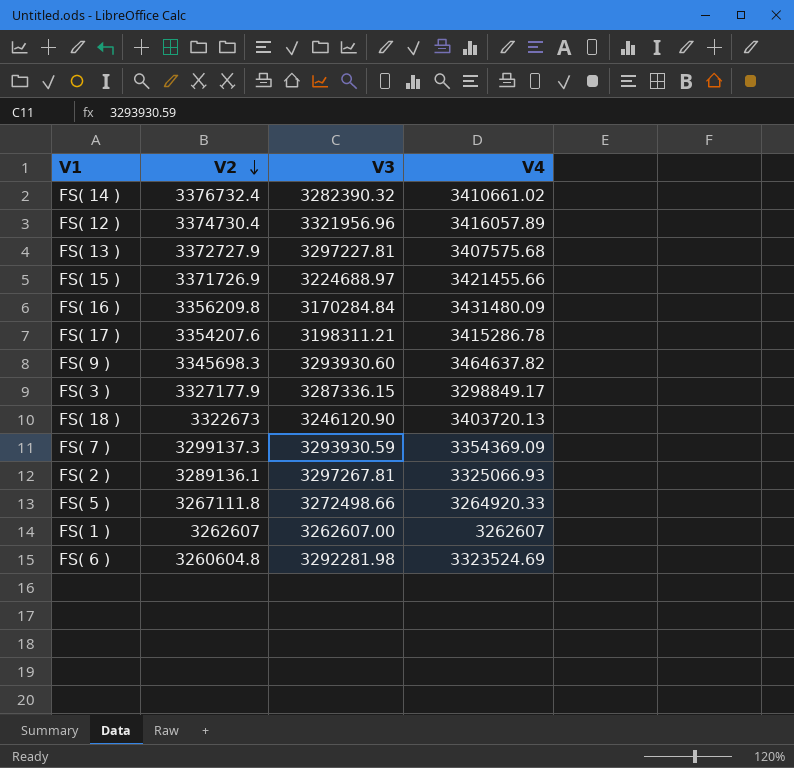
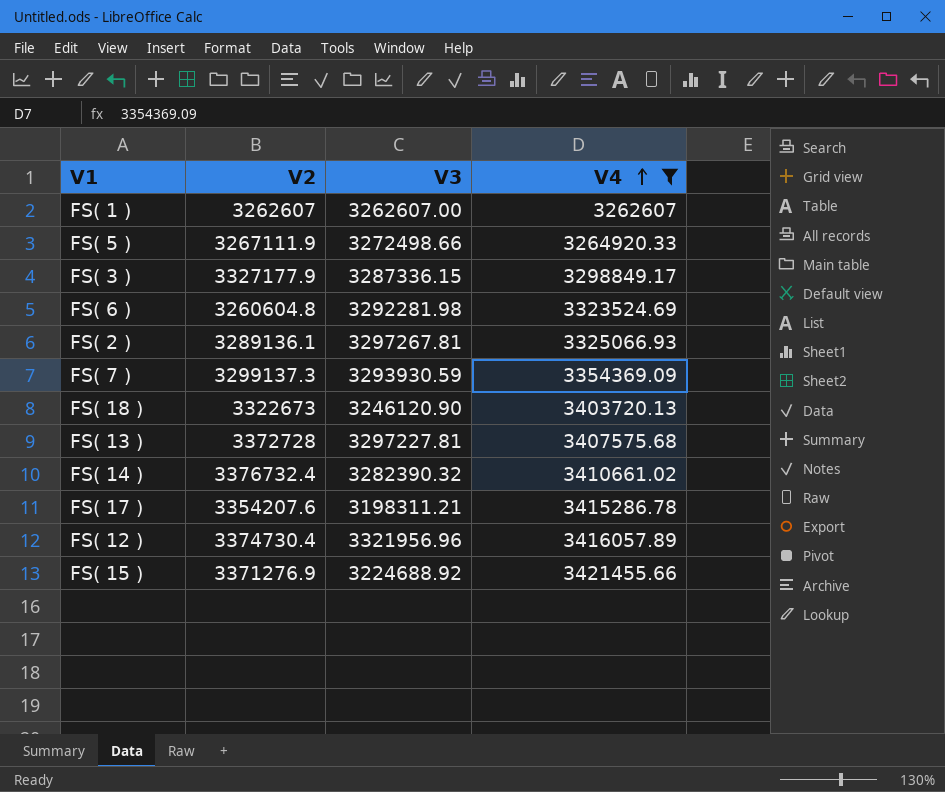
filter: none -> V4 <= 3421455.66
row order: V2 descending -> V4 ascending
FS( 5 ) | V2: 3267111.8 -> 3267111.9
FS( 13 ) | V2: 3372727.9 -> 3372728
FS( 15 ) | V2: 3371726.9 -> 3371276.9
FS( 15 ) | V3: 3224688.97 -> 3224688.92

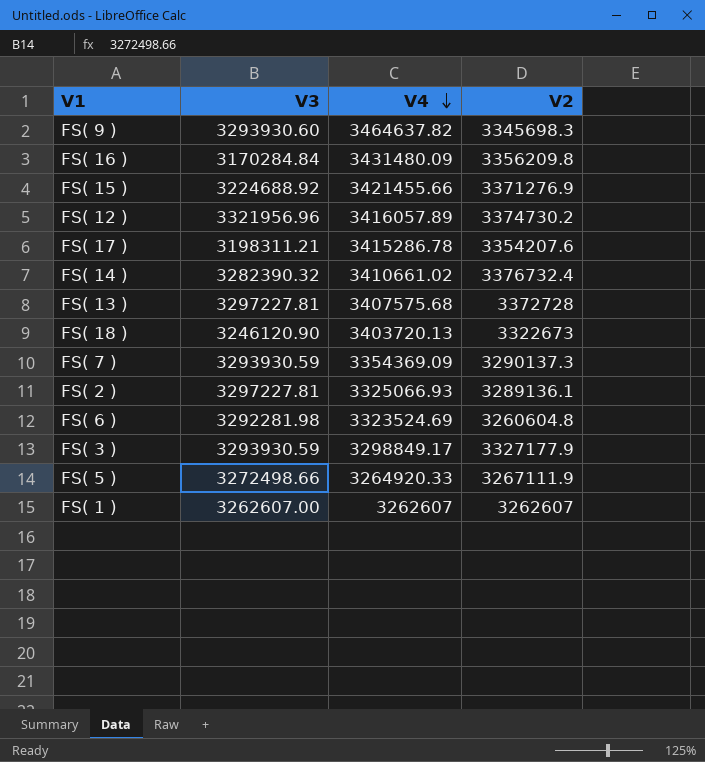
filter: V4 <= 3421455.66 -> none
row order: V4 ascending -> V4 descending
column V2 | position: 2 -> 4
FS( 12 ) | V2: 3374730.4 -> 3374730.2
FS( 7 ) | V2: 3299137.3 -> 3290137.3
FS( 2 ) | V3: 3297267.81 -> 3297227.81
FS( 3 ) | V3: 3287336.15 -> 3293930.59

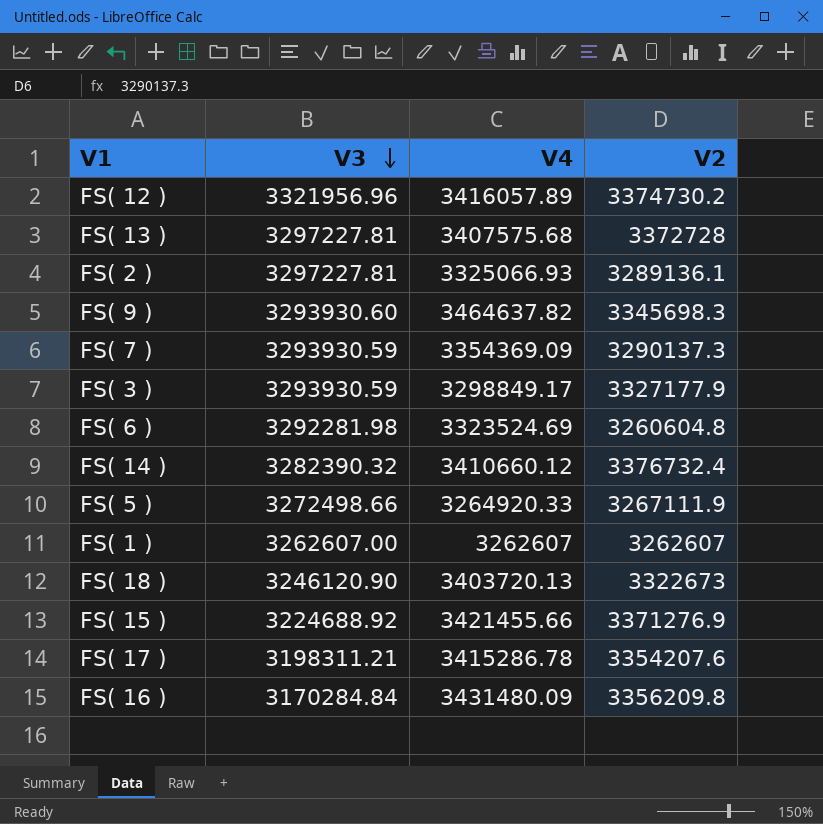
row order: V4 descending -> V3 descending
FS( 14 ) | V4: 3410661.02 -> 3410660.12

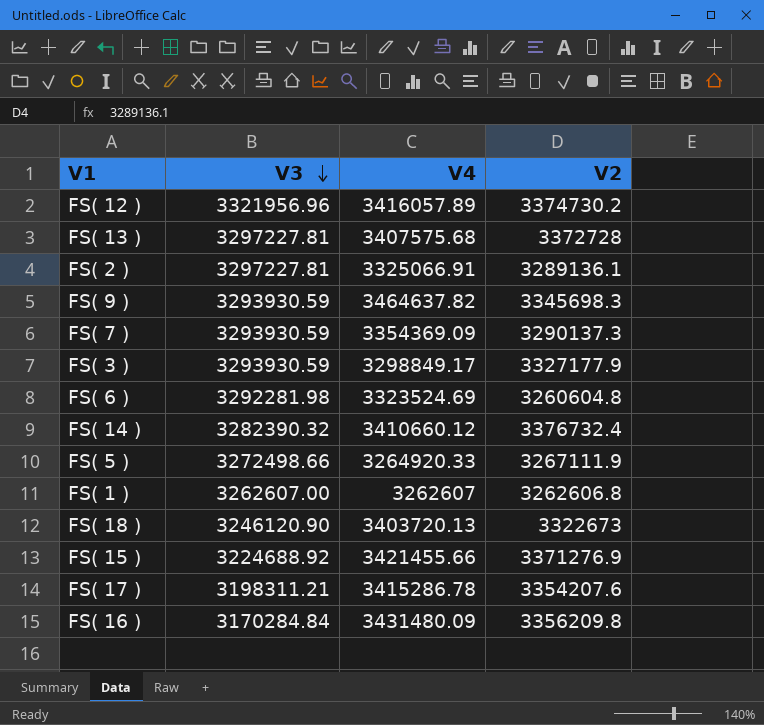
FS( 2 ) | V4: 3325066.93 -> 3325066.91
FS( 9 ) | V3: 3293930.60 -> 3293930.59
FS( 1 ) | V2: 3262607 -> 3262606.8

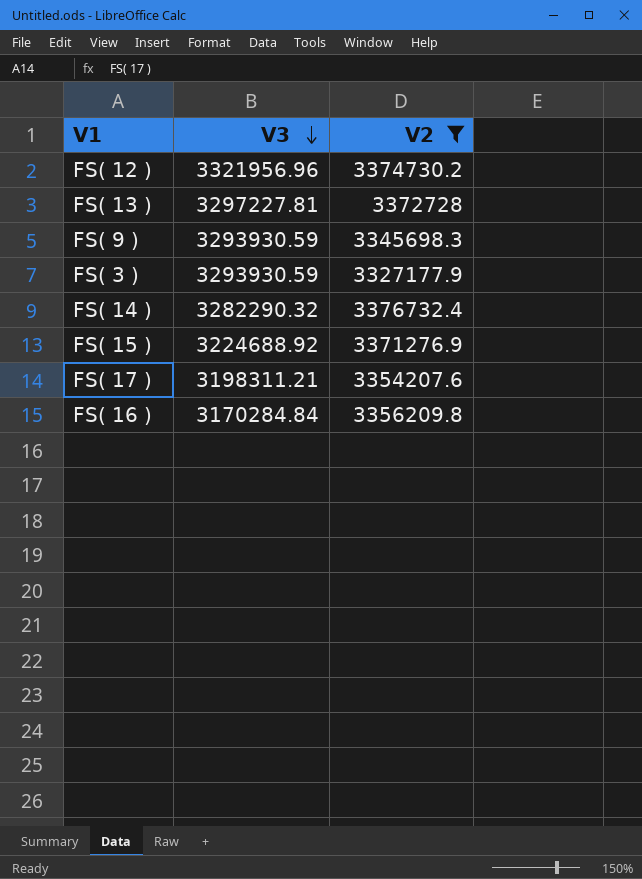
filter: none -> V2 >= 3327177.9
column V4 | position: 3 -> none
FS( 14 ) | V3: 3282390.32 -> 3282290.32

